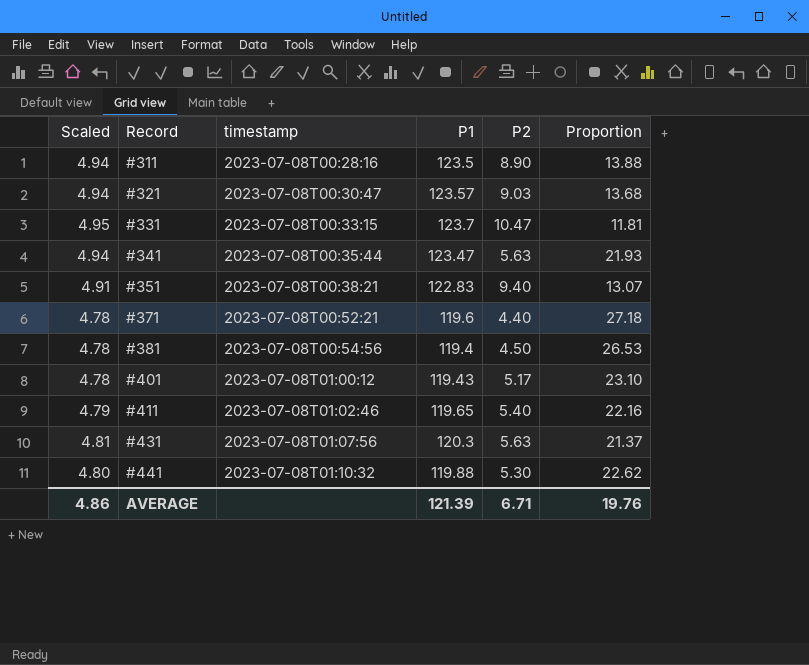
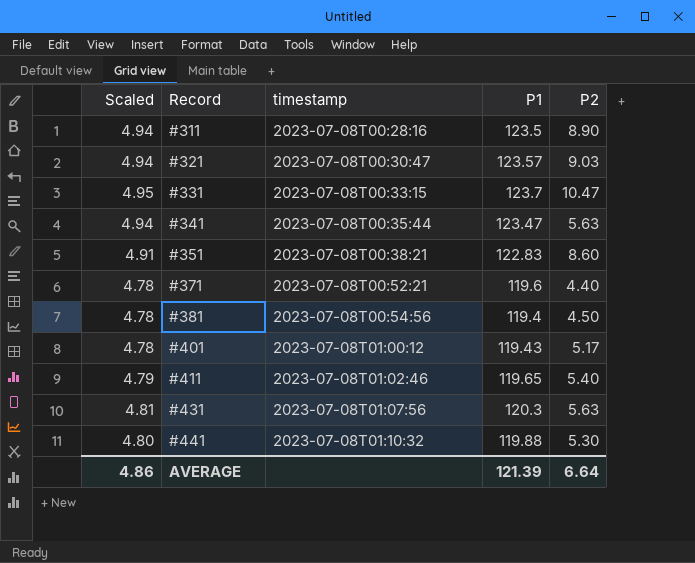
column Proportion | formula: [P1] / [P2] -> none
#351 | P2: 9.40 -> 8.60
AVERAGE | P2: 6.71 -> 6.64

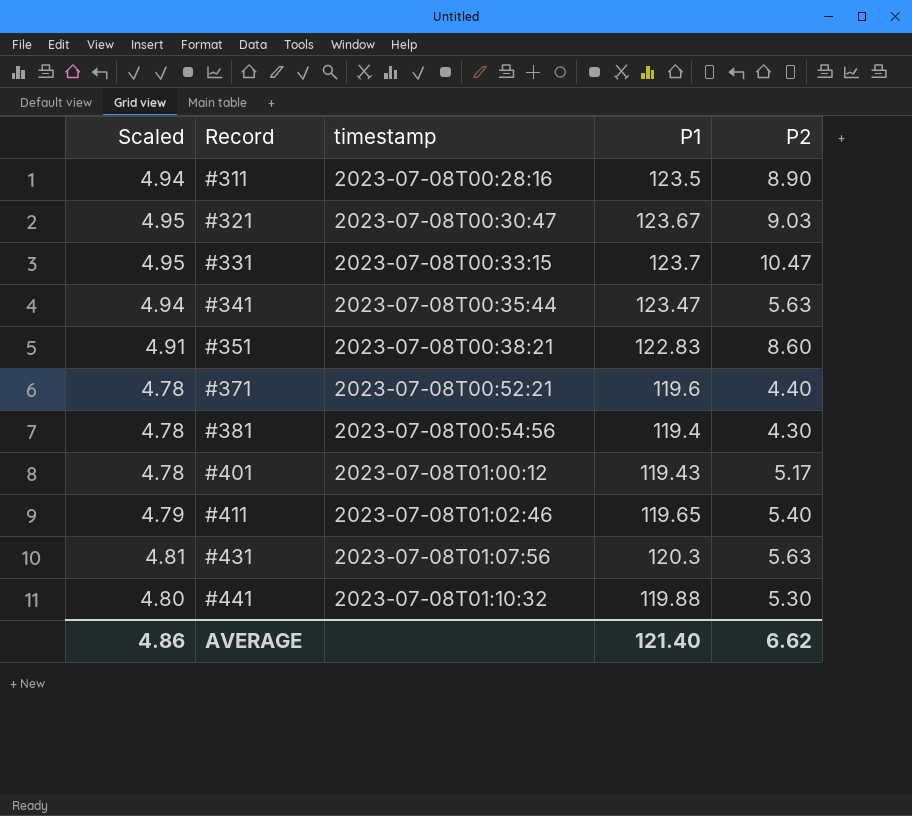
#321 | Scaled: 4.94 -> 4.95
#321 | P1: 123.57 -> 123.67
#381 | P2: 4.50 -> 4.30
AVERAGE | P1: 121.39 -> 121.40
AVERAGE | P2: 6.64 -> 6.62

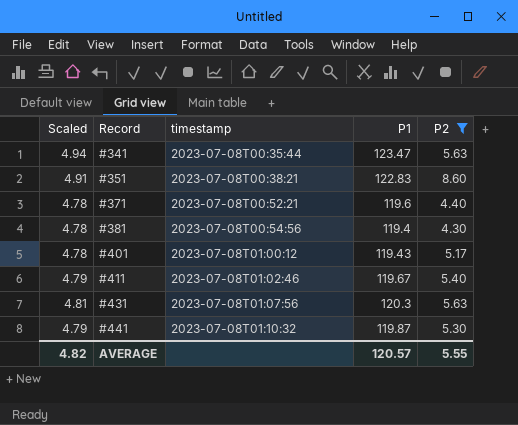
filter: none -> P2 <= 8.60
#411 | P1: 119.65 -> 119.67
#441 | Scaled: 4.80 -> 4.79
#441 | P1: 119.88 -> 119.87
AVERAGE | Scaled: 4.86 -> 4.82
AVERAGE | P1: 121.40 -> 120.57
AVERAGE | P2: 6.62 -> 5.55

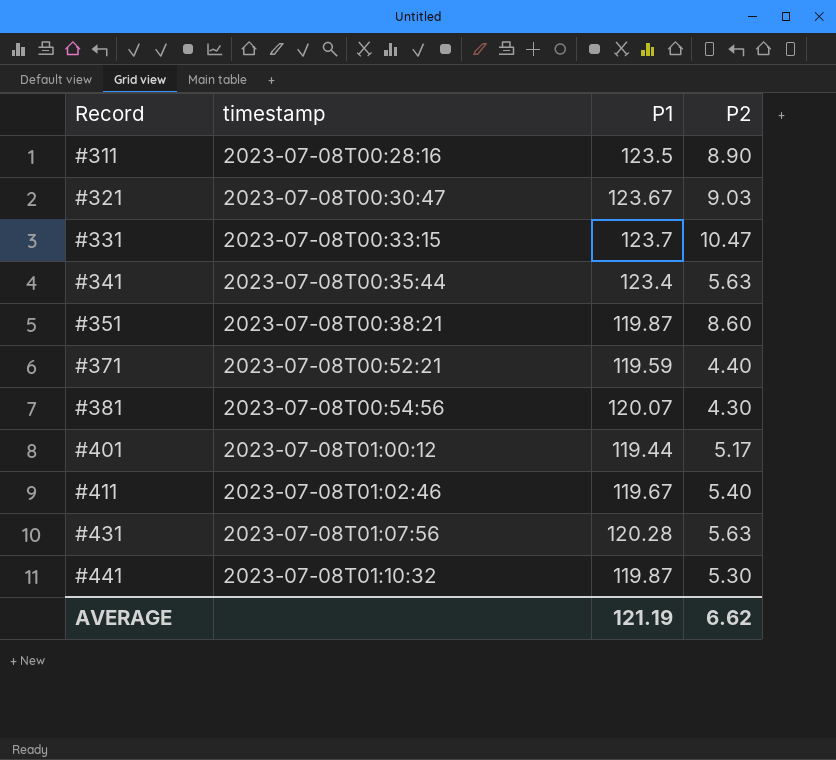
filter: P2 <= 8.60 -> none
column Scaled | formula: [P1] * 0.04 -> none
#341 | P1: 123.47 -> 123.4
#351 | P1: 122.83 -> 119.87
#371 | P1: 119.6 -> 119.59
#381 | P1: 119.4 -> 120.07
#401 | P1: 119.43 -> 119.44
#431 | P1: 120.3 -> 120.28
AVERAGE | P1: 120.57 -> 121.19
AVERAGE | P2: 5.55 -> 6.62

